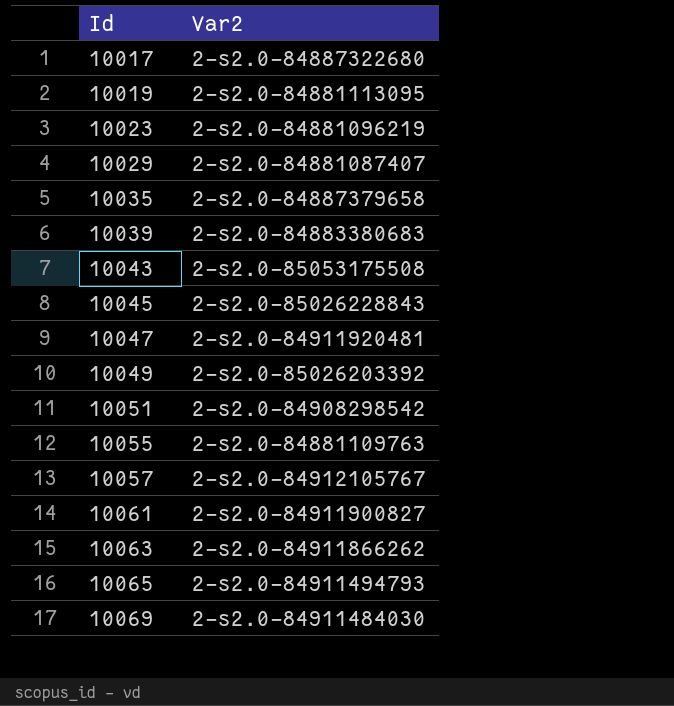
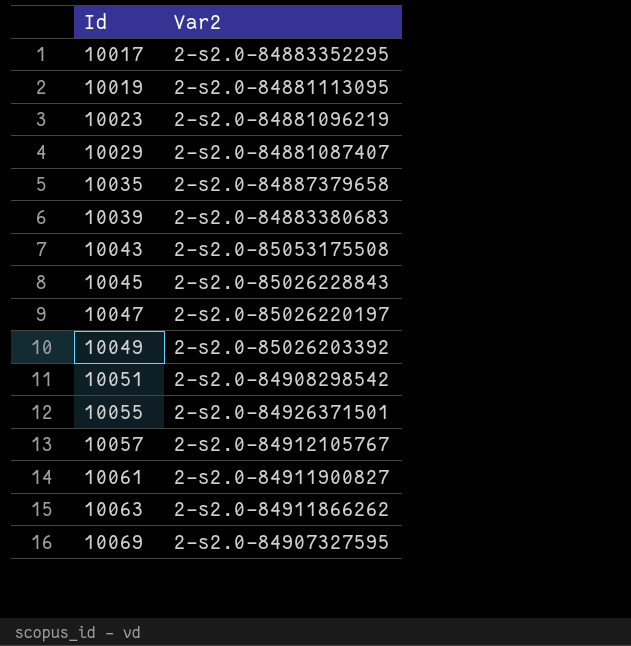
row 10065: 2-s2.0-84911494793 -> none
10017 | Var2: 2-s2.0-84887322680 -> 2-s2.0-84883352295
10047 | Var2: 2-s2.0-84911920481 -> 2-s2.0-85026220197
10055 | Var2: 2-s2.0-84881109763 -> 2-s2.0-84926371501
10069 | Var2: 2-s2.0-84911484030 -> 2-s2.0-84907327595

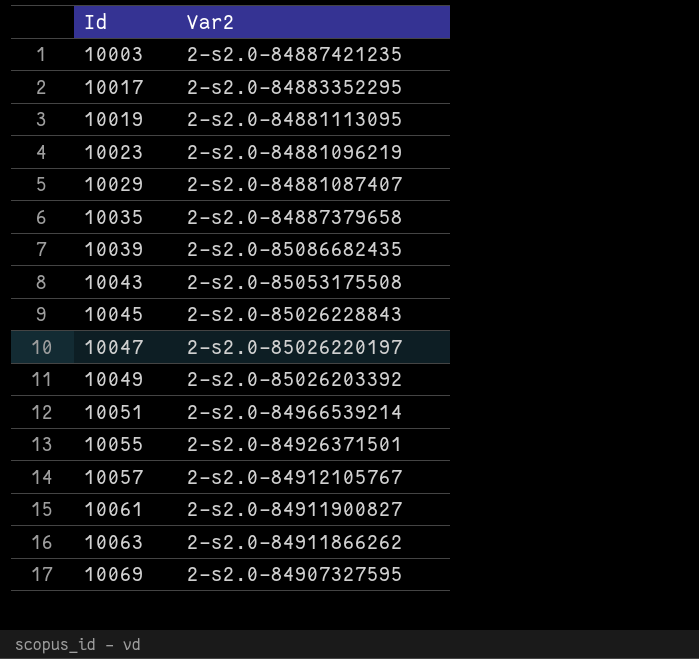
row 10003: none -> 2-s2.0-84887421235
10039 | Var2: 2-s2.0-84883380683 -> 2-s2.0-85086682435
10051 | Var2: 2-s2.0-84908298542 -> 2-s2.0-84966539214

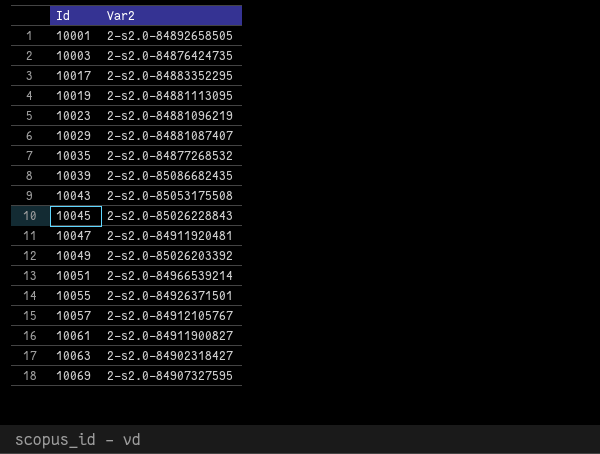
row 10001: none -> 2-s2.0-84892658505
10003 | Var2: 2-s2.0-84887421235 -> 2-s2.0-84876424735
10035 | Var2: 2-s2.0-84887379658 -> 2-s2.0-84877268532
10047 | Var2: 2-s2.0-85026220197 -> 2-s2.0-84911920481
10063 | Var2: 2-s2.0-84911866262 -> 2-s2.0-84902318427

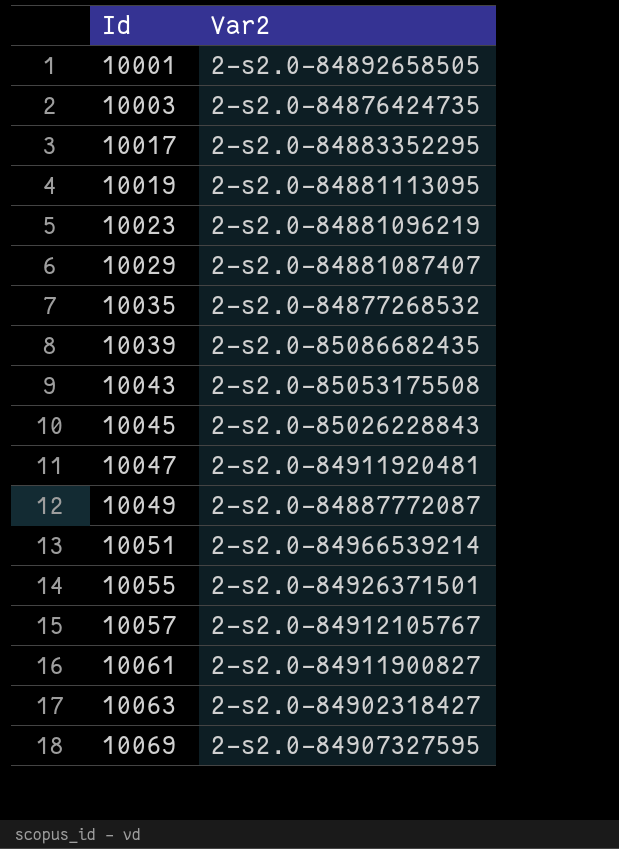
10049 | Var2: 2-s2.0-85026203392 -> 2-s2.0-84887772087

